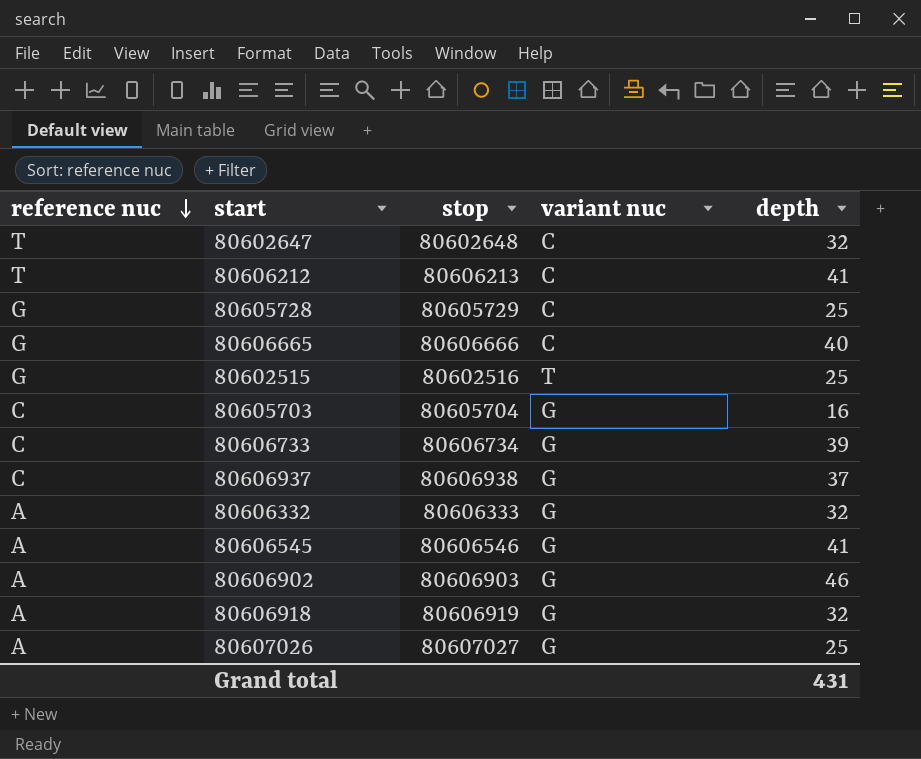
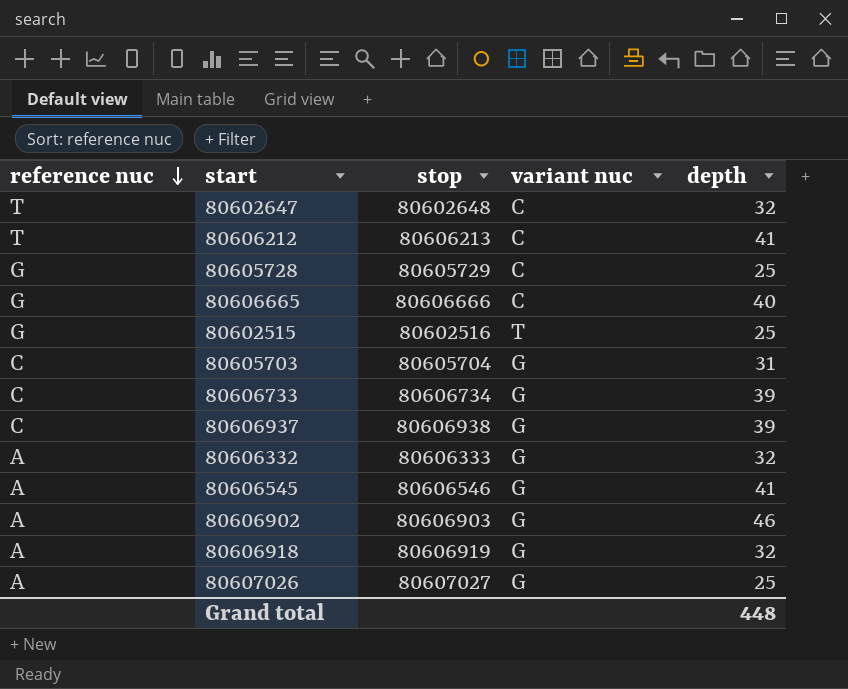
80605703 | depth: 16 -> 31
80606937 | depth: 37 -> 39
Grand total | depth: 431 -> 448

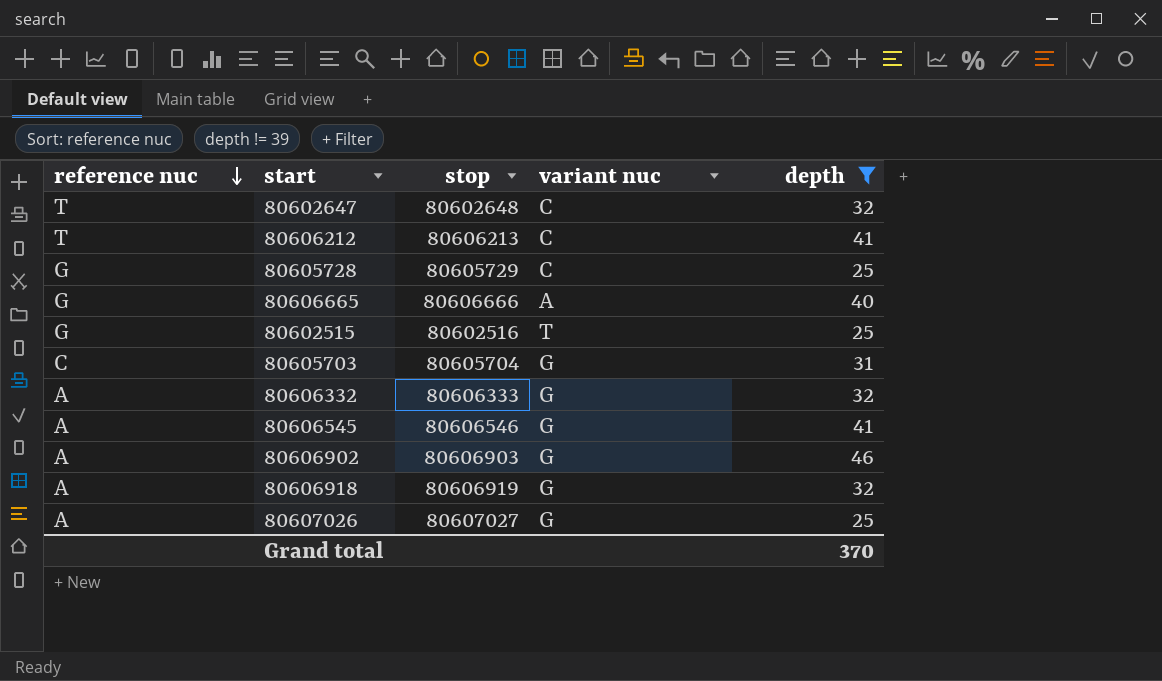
filter: none -> depth != 39
80606665 | variant nuc: C -> A
Grand total | depth: 448 -> 370

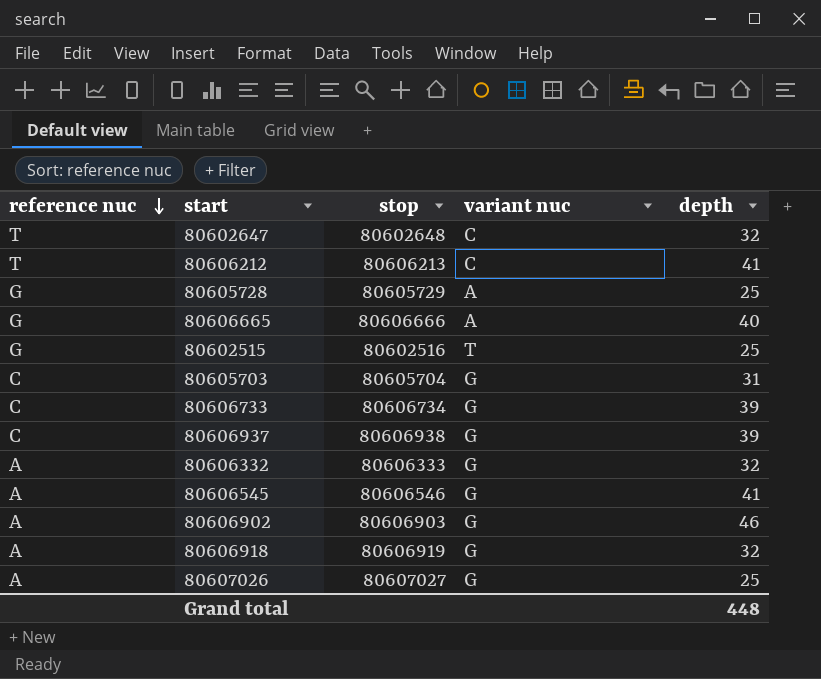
filter: depth != 39 -> none
80605728 | variant nuc: C -> A
Grand total | depth: 370 -> 448

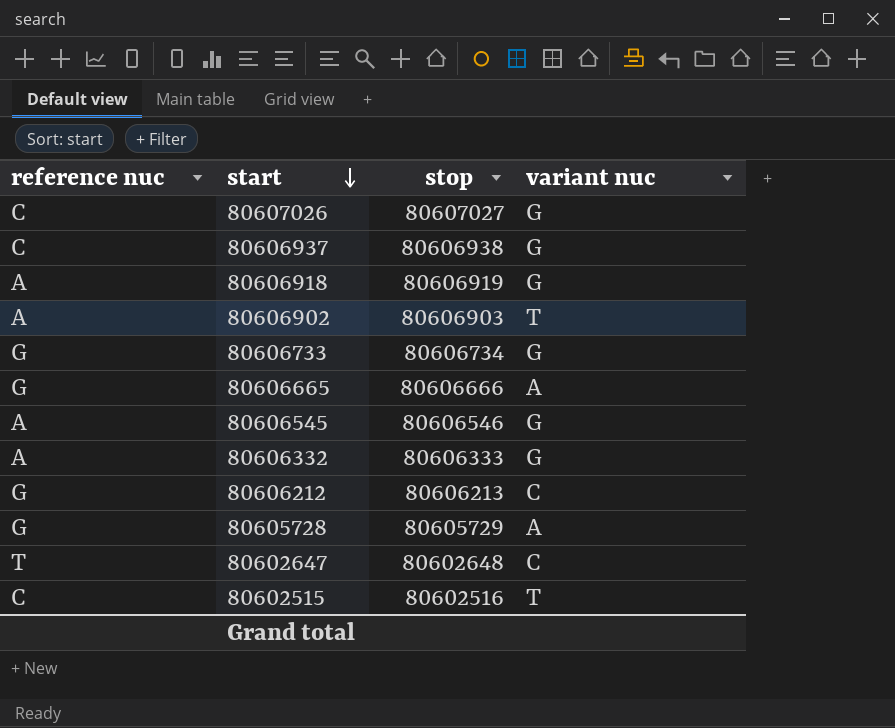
row order: reference nuc descending -> start descending
column depth | position: 5 -> none
row 80605703: C | 80605704 | G | 31 -> none
80607026 | reference nuc: A -> C
80606902 | variant nuc: G -> T
80606733 | reference nuc: C -> G
80606212 | reference nuc: T -> G
80602515 | reference nuc: G -> C

